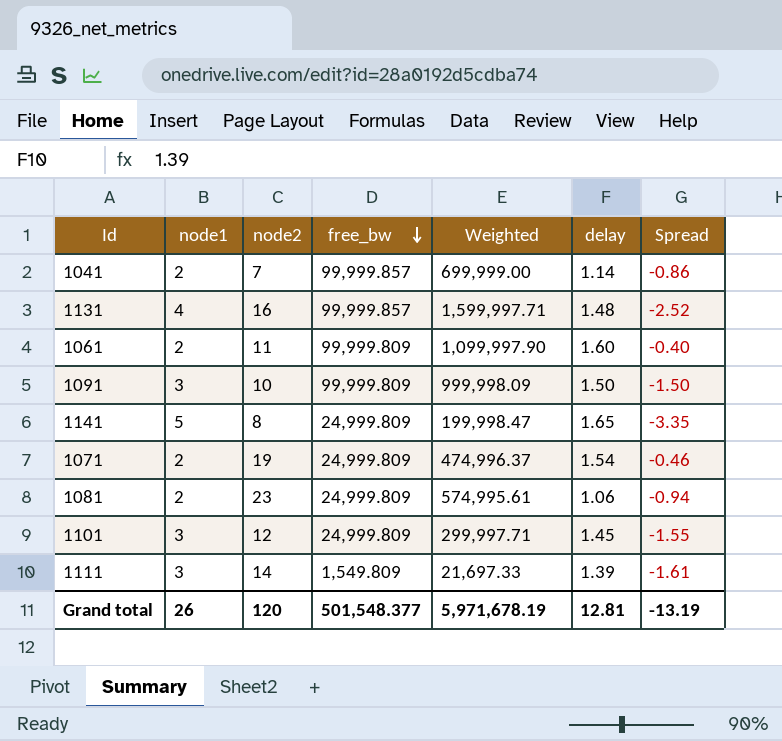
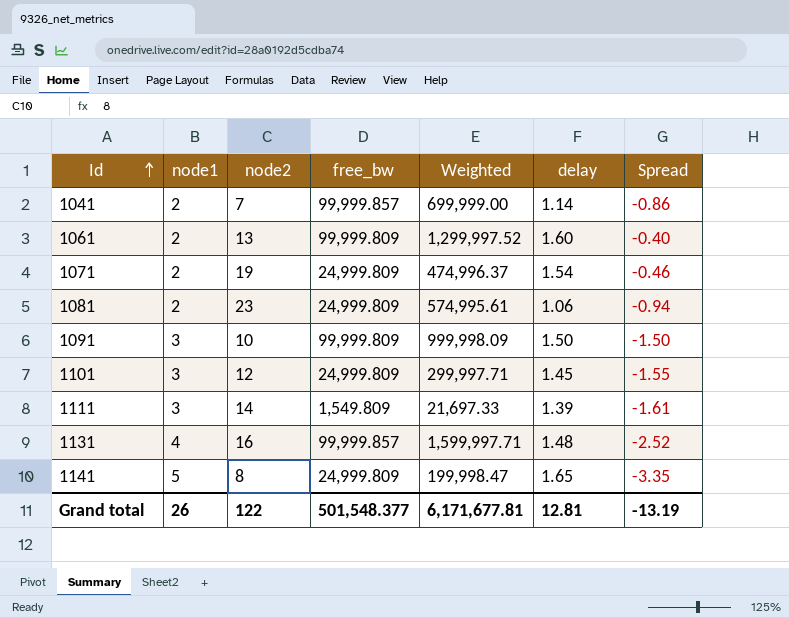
row order: free_bw descending -> Id ascending
1061 | node2: 11 -> 13
1061 | Weighted: 1,099,997.90 -> 1,299,997.52
Grand total | node2: 120 -> 122
Grand total | Weighted: 5,971,678.19 -> 6,171,677.81

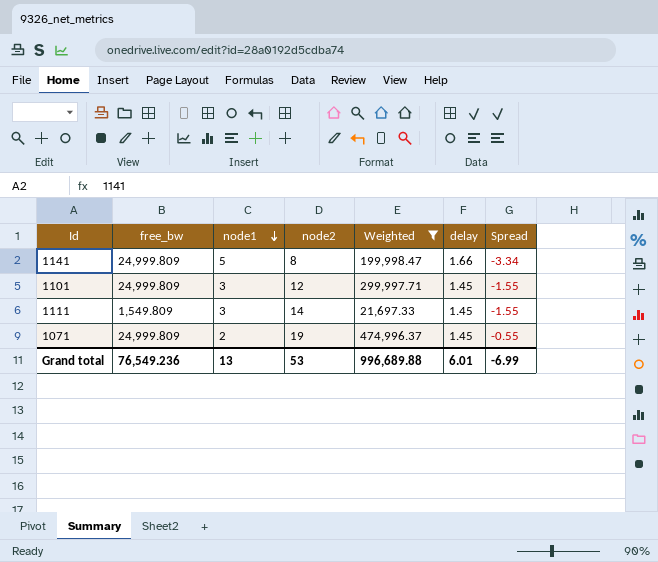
filter: none -> Weighted <= 474,996.37
row order: Id ascending -> node1 descending
column free_bw | position: 4 -> 2
1141 | delay: 1.65 -> 1.66
1141 | Spread: -3.35 -> -3.34
1111 | delay: 1.39 -> 1.45
1111 | Spread: -1.61 -> -1.55
1071 | delay: 1.54 -> 1.45
1071 | Spread: -0.46 -> -0.55
Grand total | free_bw: 501,548.377 -> 76,549.236
Grand total | node1: 26 -> 13
Grand total | node2: 122 -> 53
Grand total | Weighted: 6,171,677.81 -> 996,689.88
Grand total | delay: 12.81 -> 6.01
Grand total | Spread: -13.19 -> -6.99

